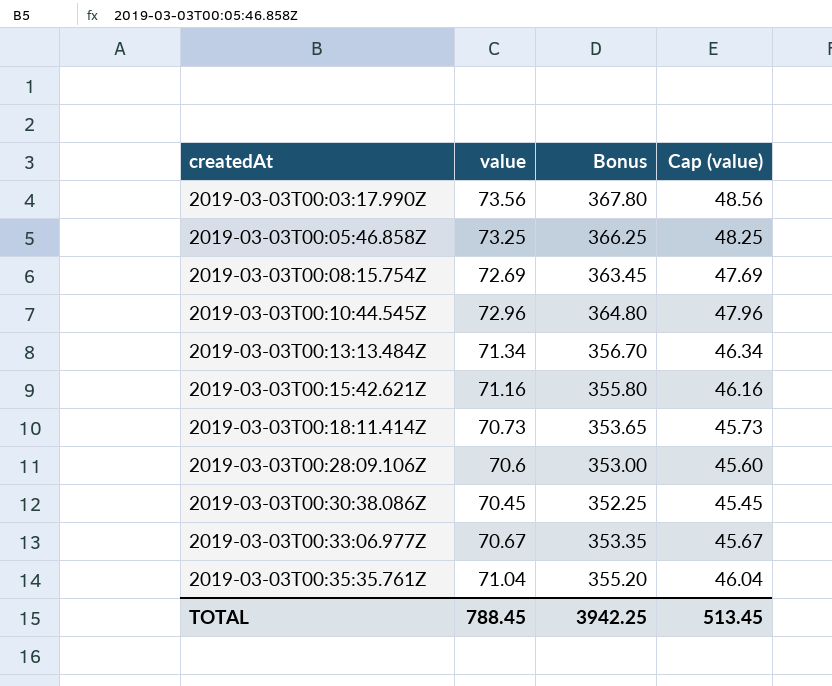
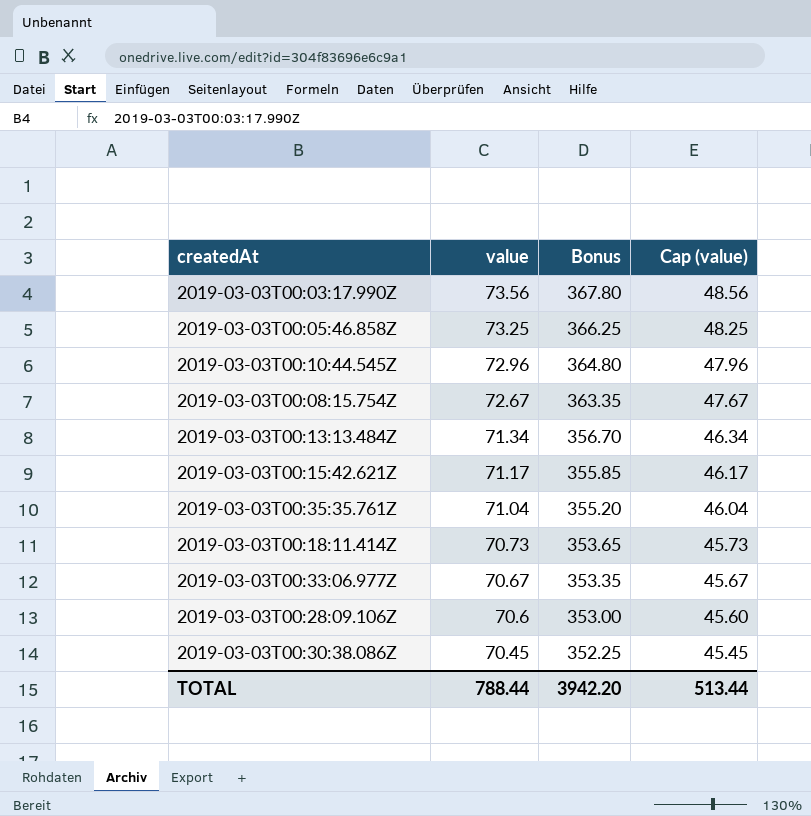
row order: createdAt ascending -> value descending
2019-03-03T00:08:15.754Z | value: 72.69 -> 72.67
2019-03-03T00:08:15.754Z | Bonus: 363.45 -> 363.35
2019-03-03T00:08:15.754Z | Cap (value): 47.69 -> 47.67
2019-03-03T00:15:42.621Z | value: 71.16 -> 71.17
2019-03-03T00:15:42.621Z | Bonus: 355.80 -> 355.85
2019-03-03T00:15:42.621Z | Cap (value): 46.16 -> 46.17
TOTAL | value: 788.45 -> 788.44
TOTAL | Bonus: 3942.25 -> 3942.20
TOTAL | Cap (value): 513.45 -> 513.44

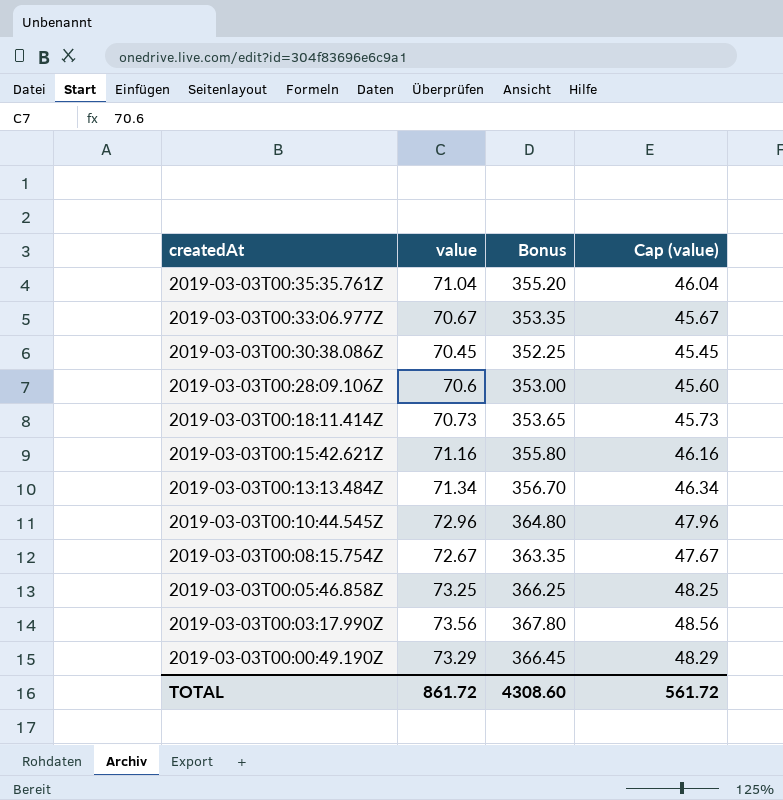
row order: value descending -> createdAt descending
2019-03-03T00:15:42.621Z | value: 71.17 -> 71.16
2019-03-03T00:15:42.621Z | Bonus: 355.85 -> 355.80
2019-03-03T00:15:42.621Z | Cap (value): 46.17 -> 46.16
row 2019-03-03T00:00:49.190Z: none -> 73.29 | 366.45 | 48.29
TOTAL | value: 788.44 -> 861.72
TOTAL | Bonus: 3942.20 -> 4308.60
TOTAL | Cap (value): 513.44 -> 561.72

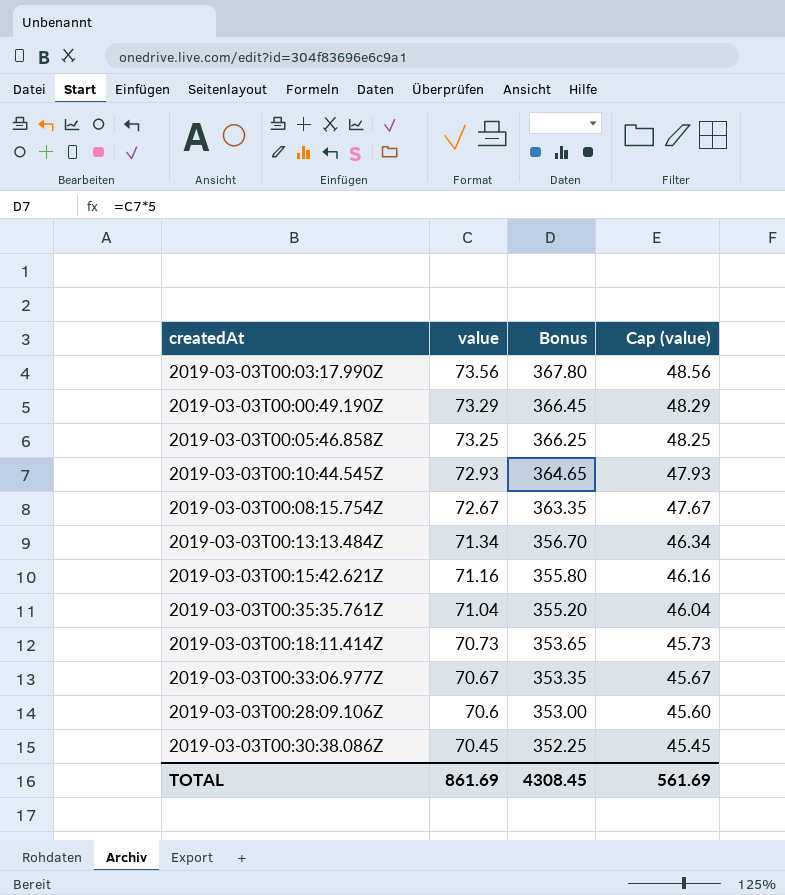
row order: createdAt descending -> value descending
2019-03-03T00:10:44.545Z | value: 72.96 -> 72.93
2019-03-03T00:10:44.545Z | Bonus: 364.80 -> 364.65
2019-03-03T00:10:44.545Z | Cap (value): 47.96 -> 47.93
TOTAL | value: 861.72 -> 861.69
TOTAL | Bonus: 4308.60 -> 4308.45
TOTAL | Cap (value): 561.72 -> 561.69

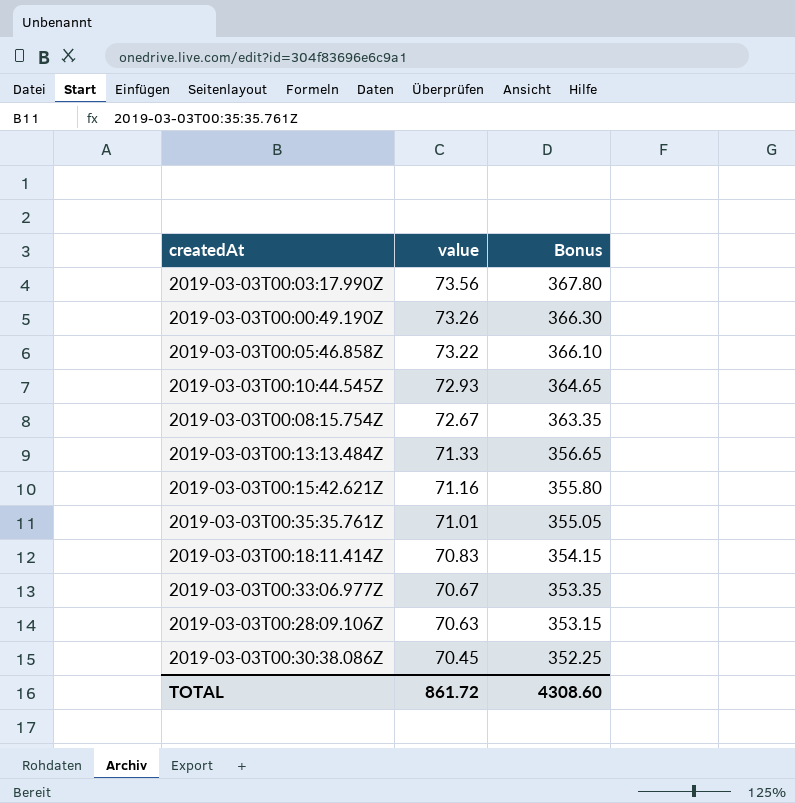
column Cap (value) | formula: [value] - 25 -> none
2019-03-03T00:00:49.190Z | value: 73.29 -> 73.26
2019-03-03T00:00:49.190Z | Bonus: 366.45 -> 366.30
2019-03-03T00:05:46.858Z | value: 73.25 -> 73.22
2019-03-03T00:05:46.858Z | Bonus: 366.25 -> 366.10
2019-03-03T00:13:13.484Z | value: 71.34 -> 71.33
2019-03-03T00:13:13.484Z | Bonus: 356.70 -> 356.65
2019-03-03T00:35:35.761Z | value: 71.04 -> 71.01
2019-03-03T00:35:35.761Z | Bonus: 355.20 -> 355.05
2019-03-03T00:18:11.414Z | value: 70.73 -> 70.83
2019-03-03T00:18:11.414Z | Bonus: 353.65 -> 354.15
2019-03-03T00:28:09.106Z | value: 70.6 -> 70.63
2019-03-03T00:28:09.106Z | Bonus: 353.00 -> 353.15
TOTAL | value: 861.69 -> 861.72
TOTAL | Bonus: 4308.45 -> 4308.60

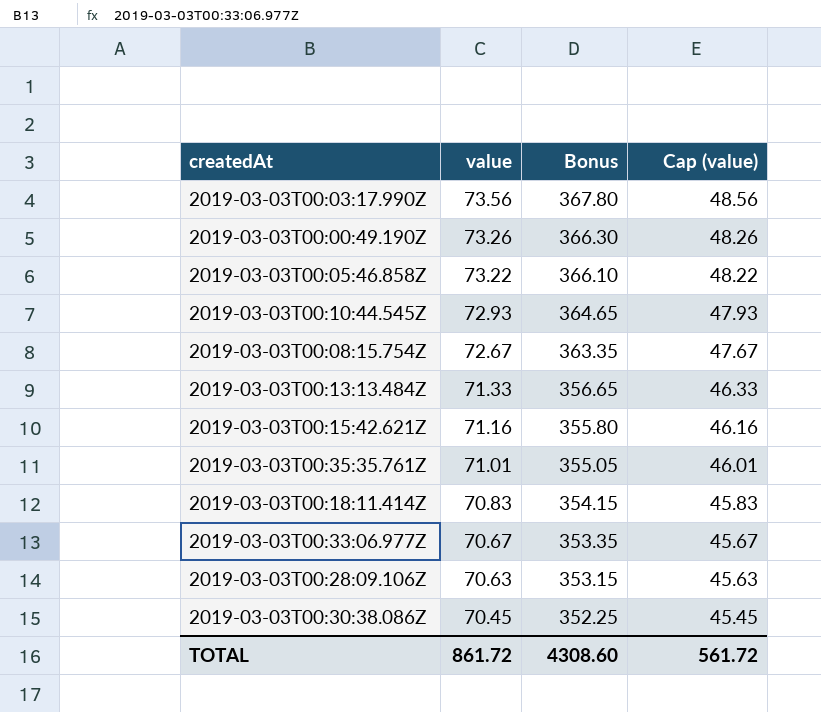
column Cap (value) | formula: none -> [value] - 25

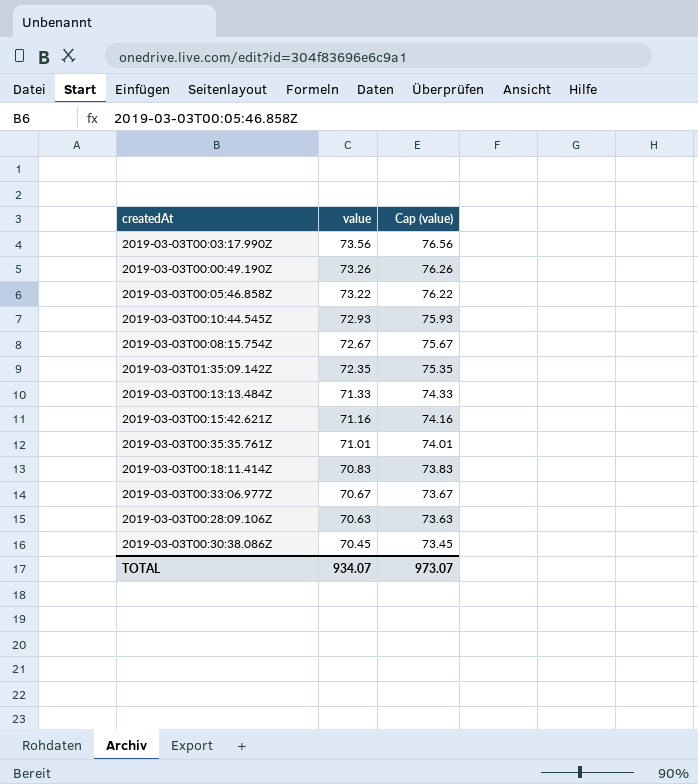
column Bonus | formula: [value] * 5 -> none
column Cap (value) | formula: [value] - 25 -> [value] + 3
row 2019-03-03T01:35:09.142Z: none -> 72.35 | 75.35
TOTAL | value: 861.72 -> 934.07
TOTAL | Cap (value): 561.72 -> 973.07

